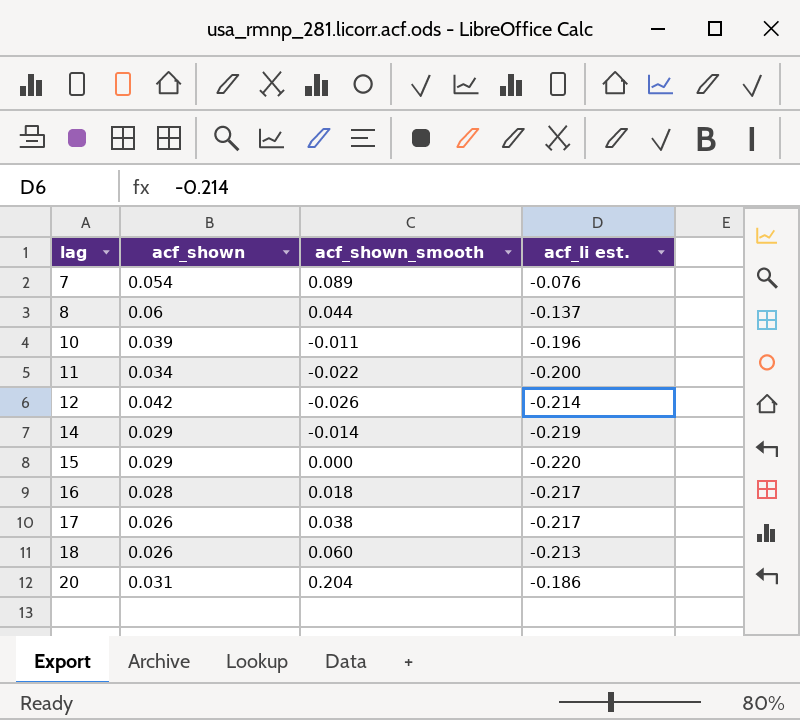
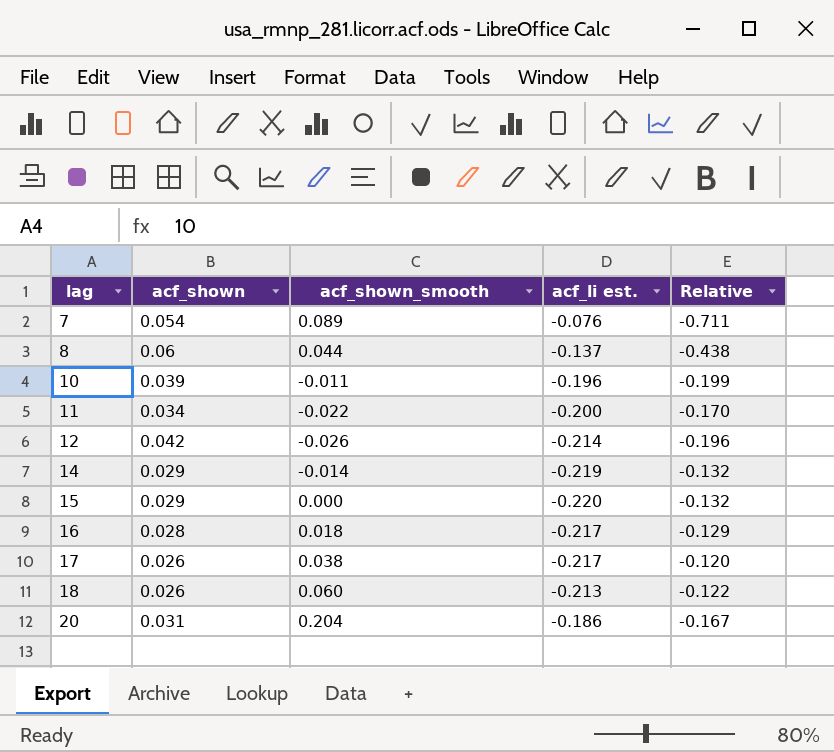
column Relative | formula: none -> [acf_shown] / [acf_li est.]

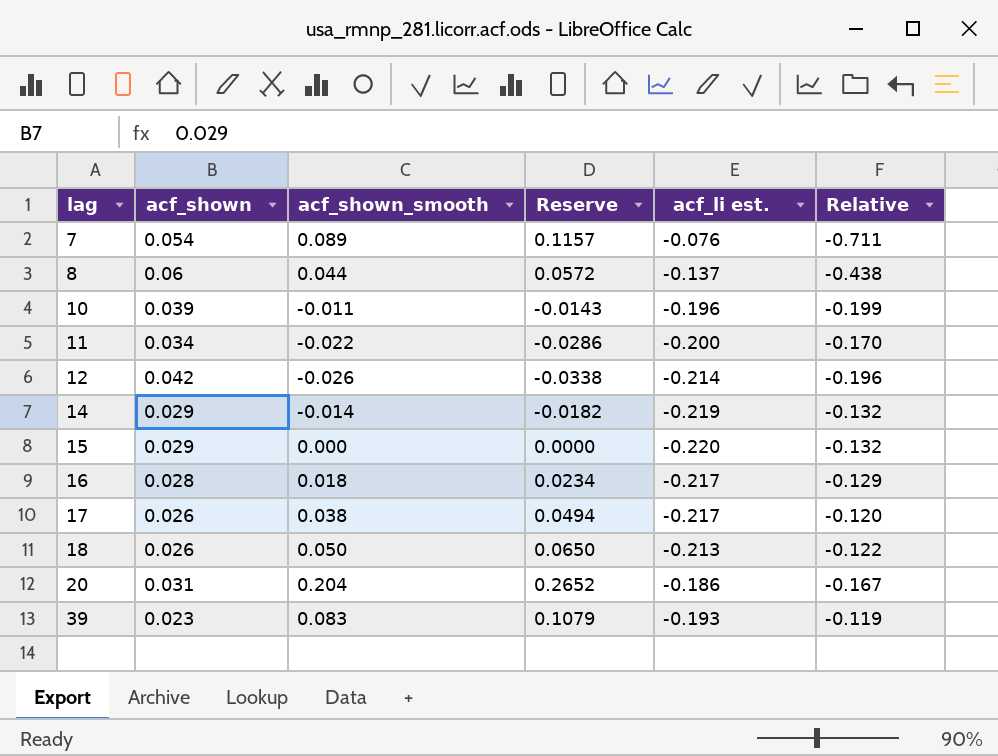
column Reserve | formula: none -> [acf_shown_smooth] * 1.3
18 | acf_shown_smooth: 0.060 -> 0.050
row 39: none -> 0.023 | 0.083 | 0.1079 | -0.193 | -0.119

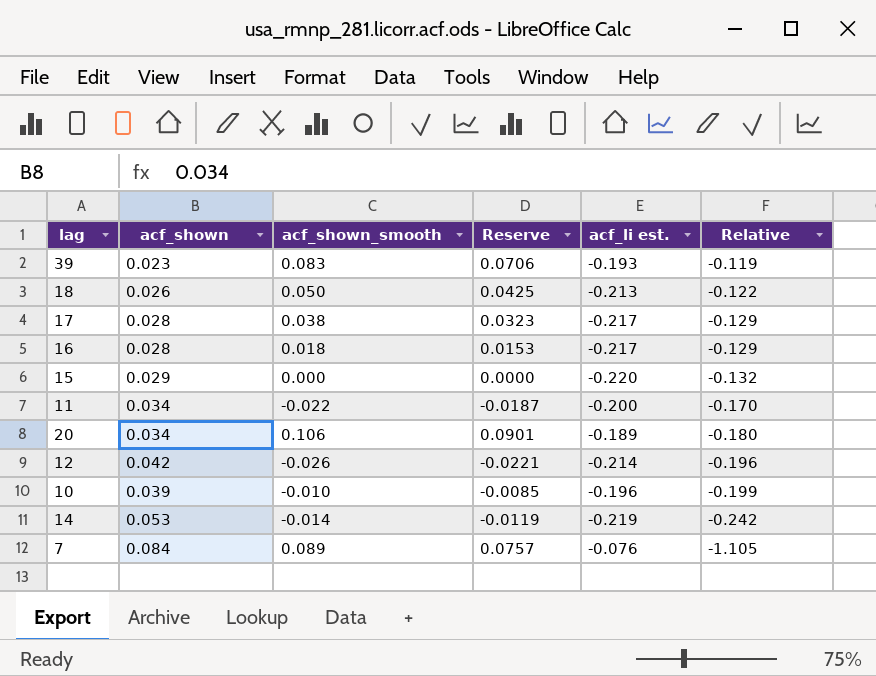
row order: lag ascending -> Relative descending
column Reserve | formula: [acf_shown_smooth] * 1.3 -> [acf_shown_smooth] * 0.85
row 8: 0.06 | 0.044 | 0.0572 | -0.137 | -0.438 -> none
17 | acf_shown: 0.026 -> 0.028
17 | Relative: -0.120 -> -0.129
20 | acf_shown: 0.031 -> 0.034
20 | acf_shown_smooth: 0.204 -> 0.106
20 | acf_li est.: -0.186 -> -0.189
20 | Relative: -0.167 -> -0.180
10 | acf_shown_smooth: -0.011 -> -0.010
14 | acf_shown: 0.029 -> 0.053
14 | Relative: -0.132 -> -0.242
7 | acf_shown: 0.054 -> 0.084
7 | Relative: -0.711 -> -1.105

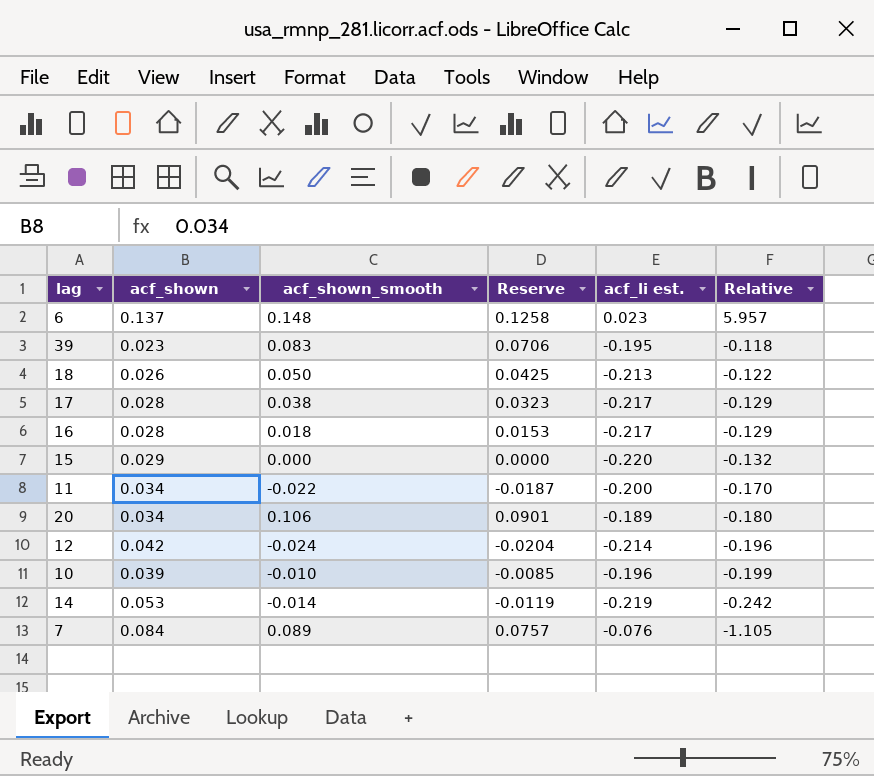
row 6: none -> 0.137 | 0.148 | 0.1258 | 0.023 | 5.957
39 | acf_li est.: -0.193 -> -0.195
39 | Relative: -0.119 -> -0.118
12 | acf_shown_smooth: -0.026 -> -0.024
12 | Reserve: -0.0221 -> -0.0204

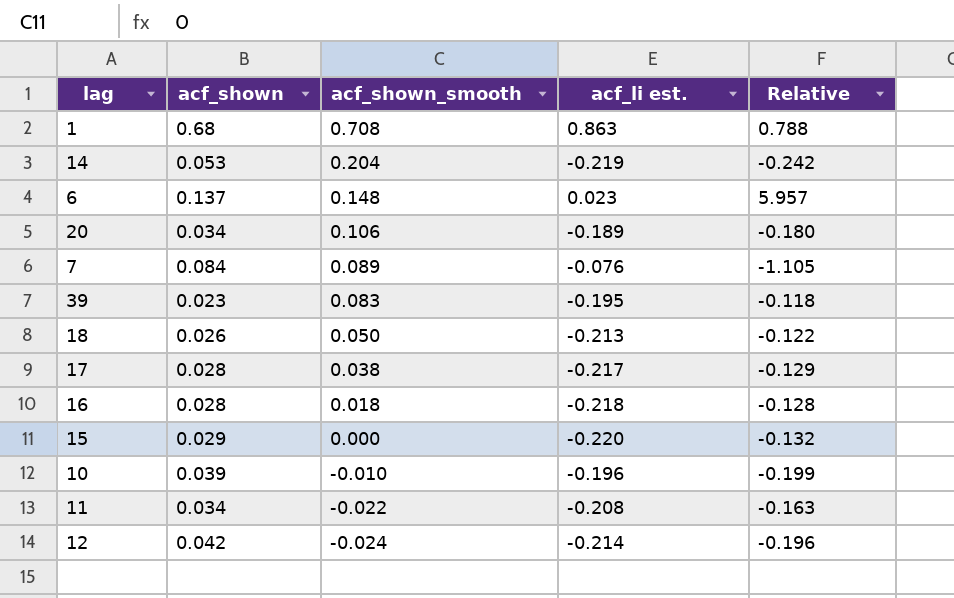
row order: Relative descending -> acf_shown_smooth descending
column Reserve | formula: [acf_shown_smooth] * 0.85 -> none
row 1: none -> 0.68 | 0.708 | 0.863 | 0.788
14 | acf_shown_smooth: -0.014 -> 0.204
16 | acf_li est.: -0.217 -> -0.218
16 | Relative: -0.129 -> -0.128
11 | acf_li est.: -0.200 -> -0.208
11 | Relative: -0.170 -> -0.163

